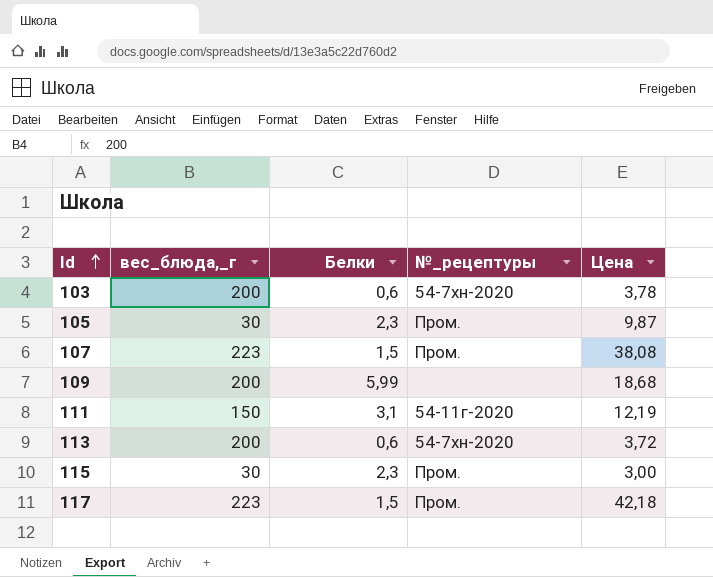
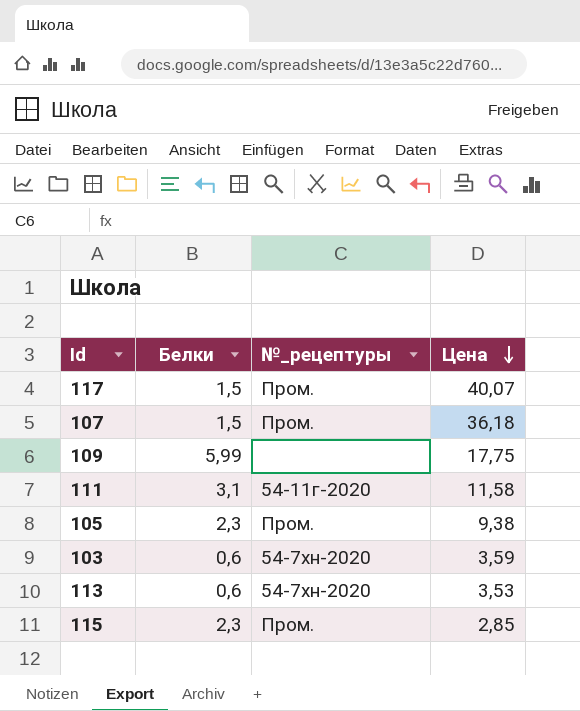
row order: Id ascending -> Цена descending
column вес_блюда,_г | position: 2 -> none
117 | Цена: 42,18 -> 40,07
107 | Цена: 38,08 -> 36,18
109 | Цена: 18,68 -> 17,75
111 | Цена: 12,19 -> 11,58
105 | Цена: 9,87 -> 9,38
103 | Цена: 3,78 -> 3,59
113 | Цена: 3,72 -> 3,53
115 | Цена: 3,00 -> 2,85

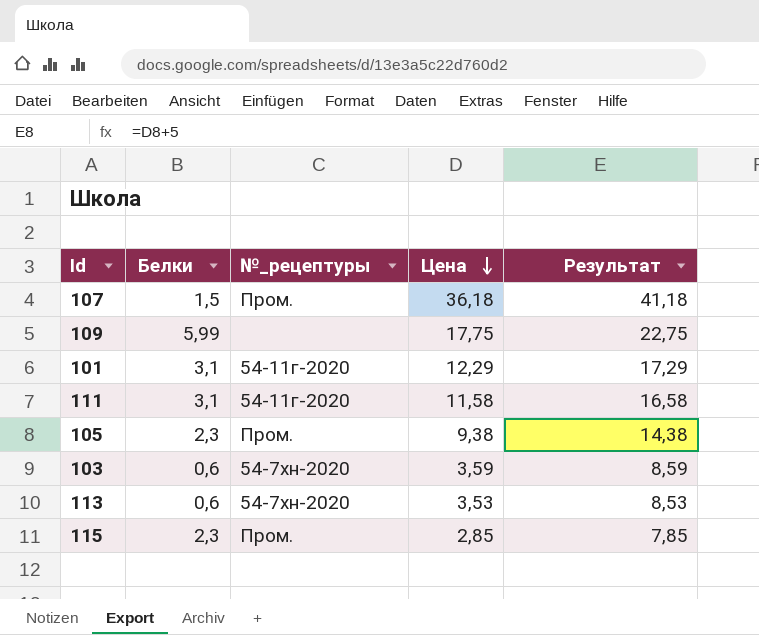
column Результат | formula: none -> [Цена] + 5
row 117: 1,5 | Пром. | 40,07 -> none
row 101: none -> 3,1 | 54-11г-2020 | 12,29 | 17,29

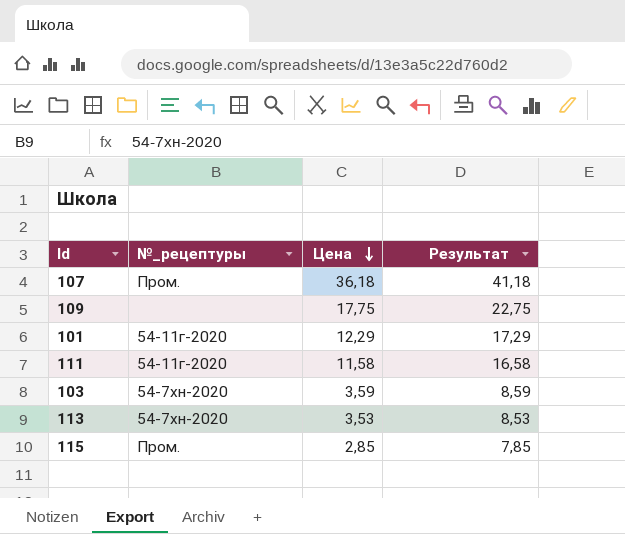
column Белки | position: 2 -> none
row 105: 2,3 | Пром. | 9,38 | 14,38 -> none

